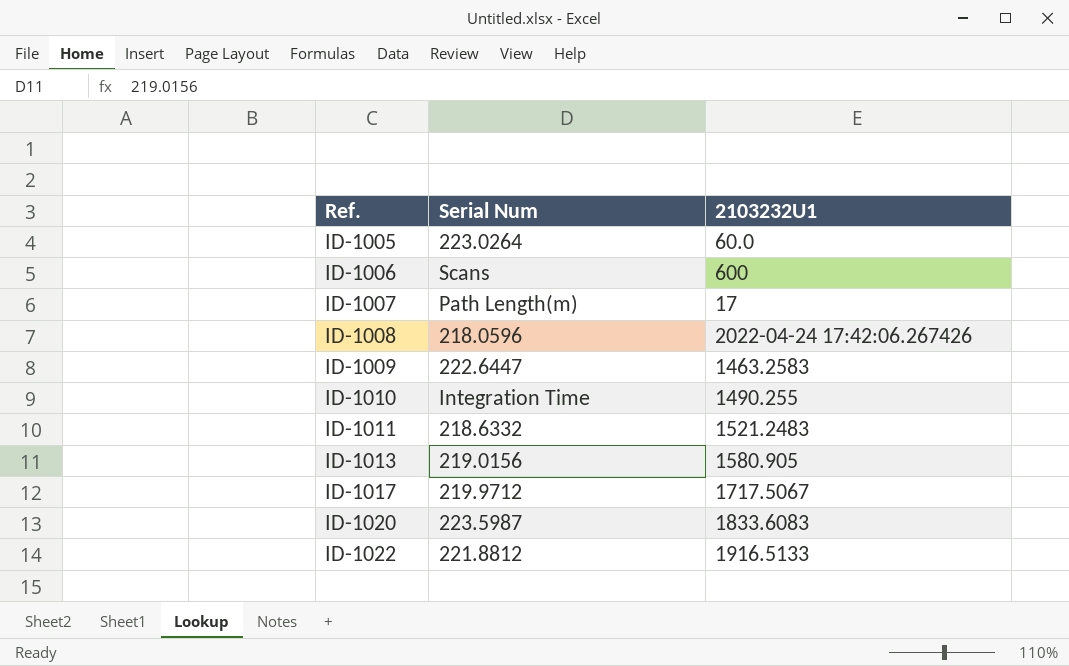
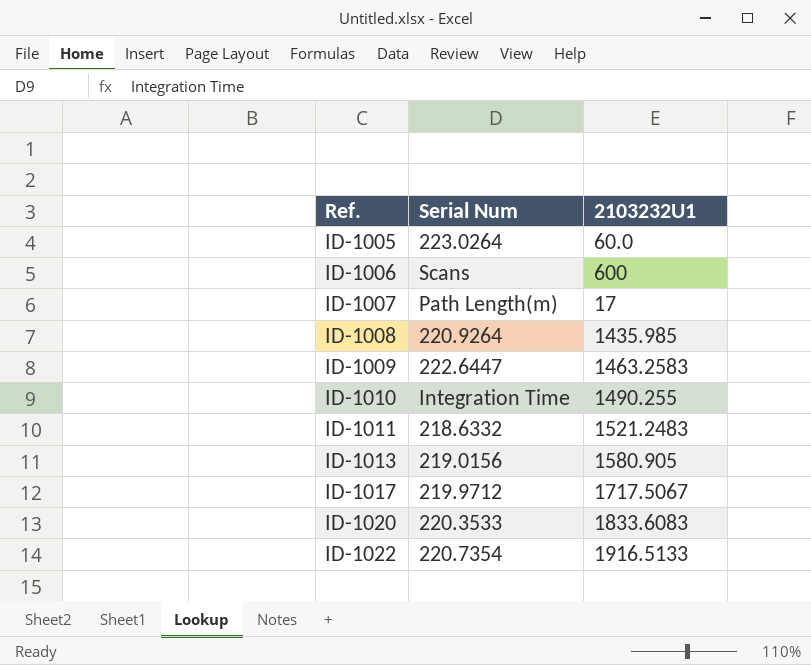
ID-1008 | Serial Num: 218.0596 -> 220.9264
ID-1008 | 2103232U1: 2022-04-24 17:42:06.267426 -> 1435.985
ID-1020 | Serial Num: 223.5987 -> 220.3533
ID-1022 | Serial Num: 221.8812 -> 220.7354

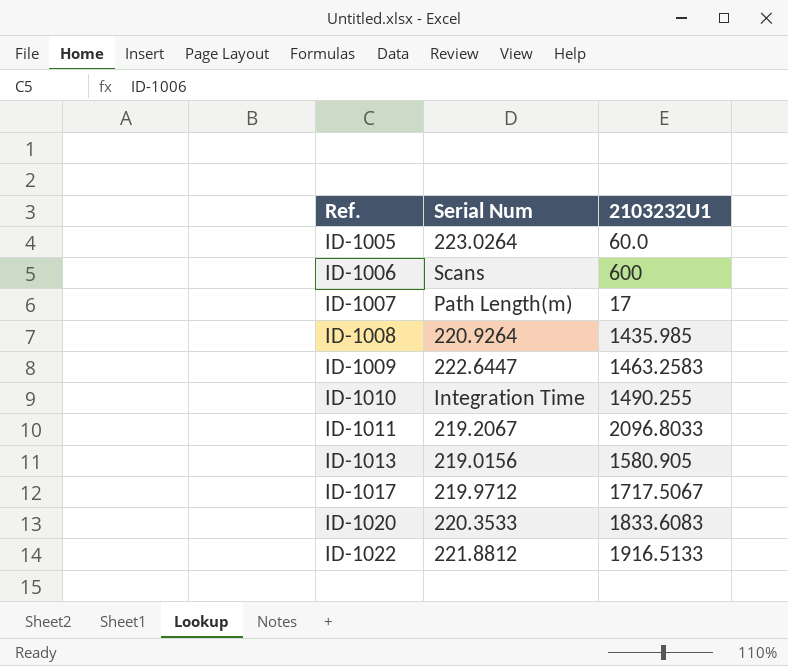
ID-1011 | Serial Num: 218.6332 -> 219.2067
ID-1011 | 2103232U1: 1521.2483 -> 2096.8033
ID-1022 | Serial Num: 220.7354 -> 221.8812

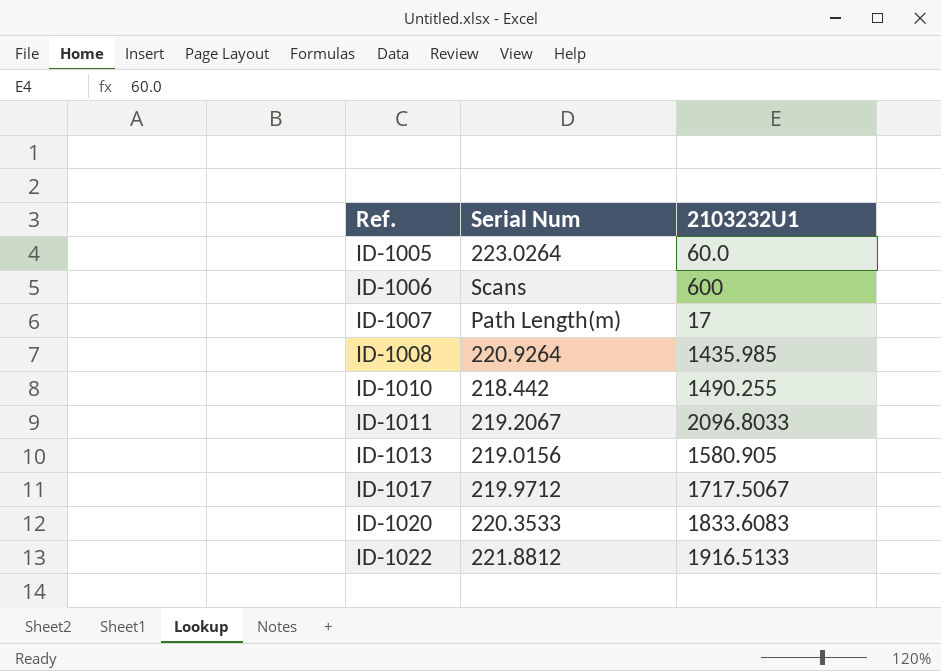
row ID-1009: 222.6447 | 1463.2583 -> none
ID-1010 | Serial Num: Integration Time -> 218.442

